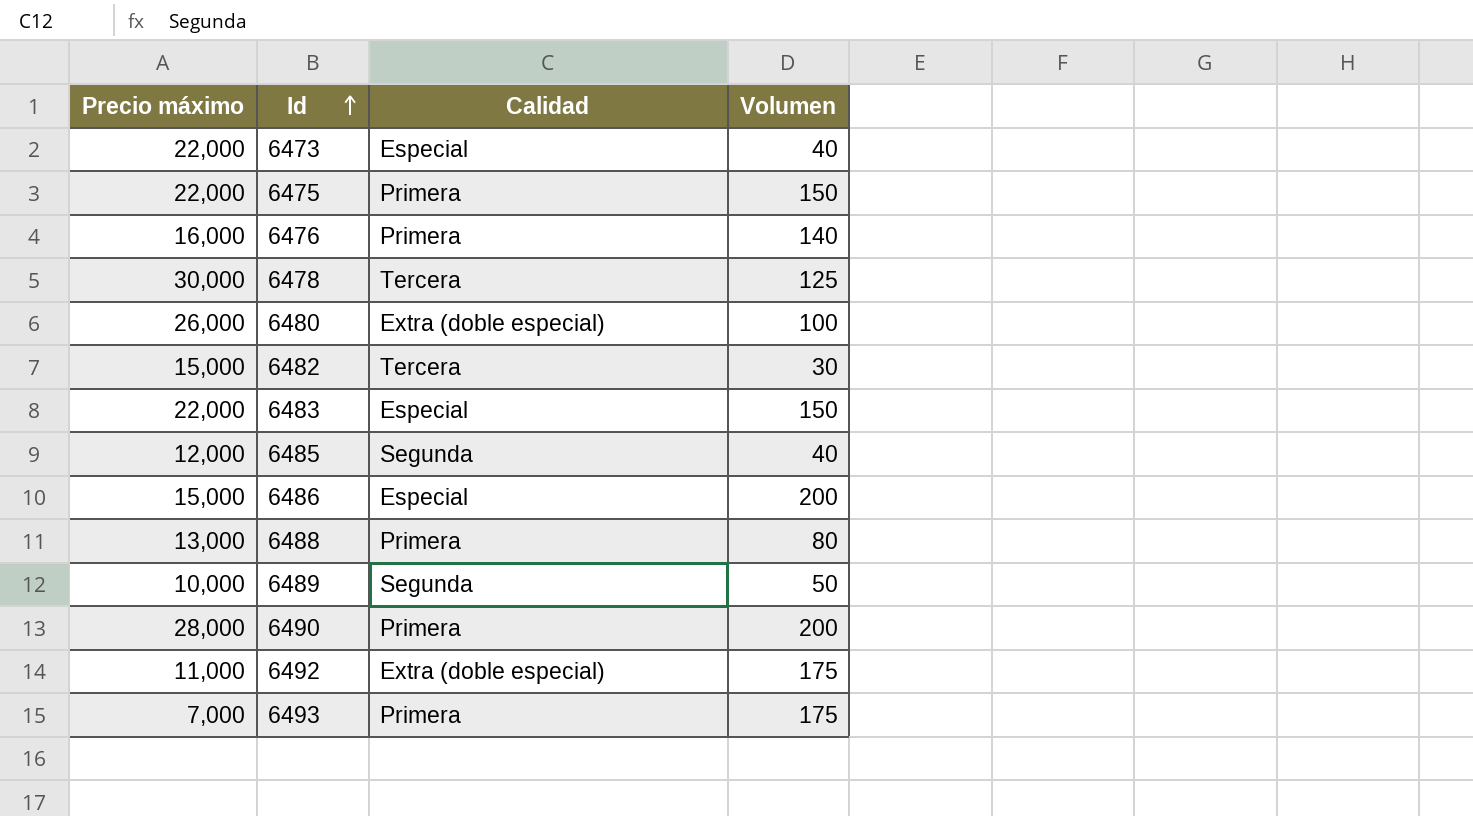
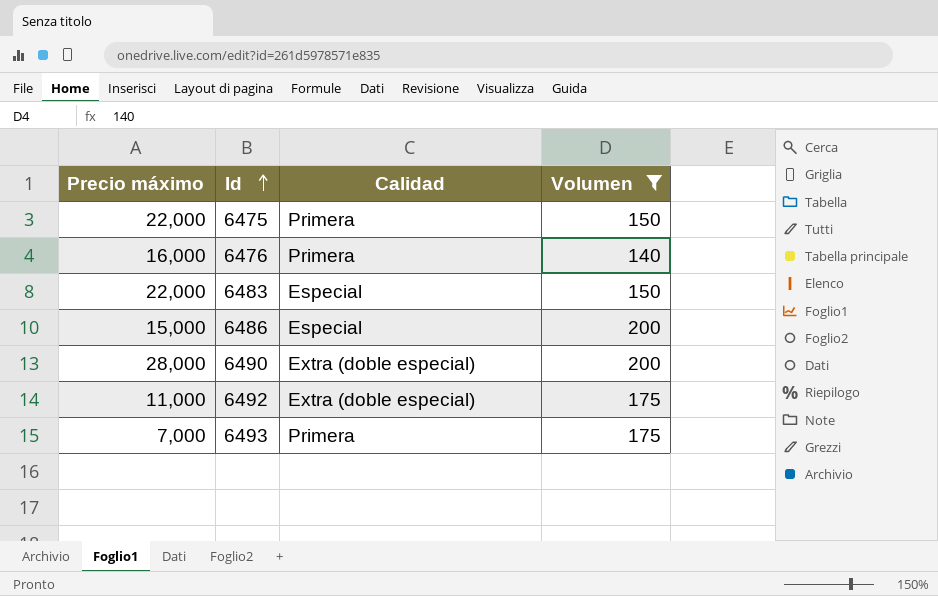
filter: none -> Volumen >= 140
6490 | Calidad: Primera -> Extra (doble especial)

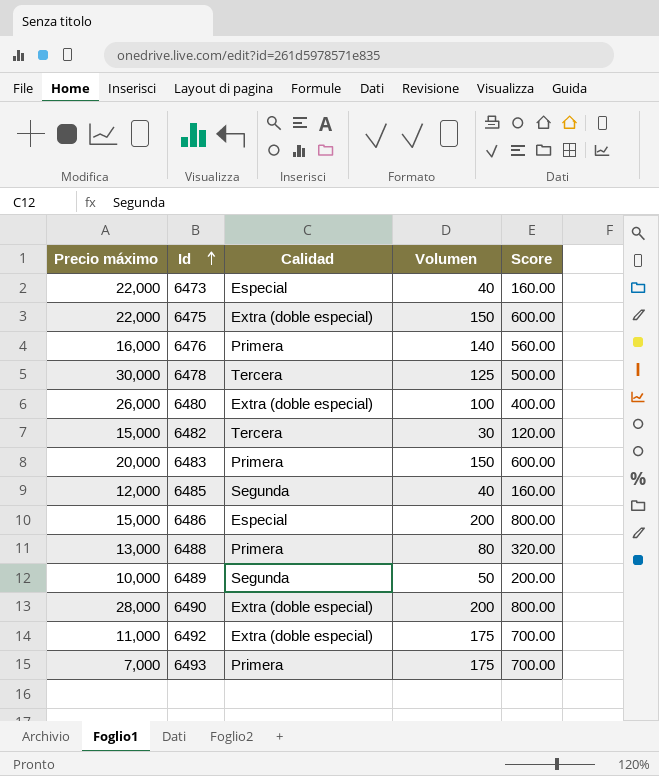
filter: Volumen >= 140 -> none
column Score | formula: none -> [Volumen] * 4
6475 | Calidad: Primera -> Extra (doble especial)
6483 | Precio máximo: 22,000 -> 20,000
6483 | Calidad: Especial -> Primera

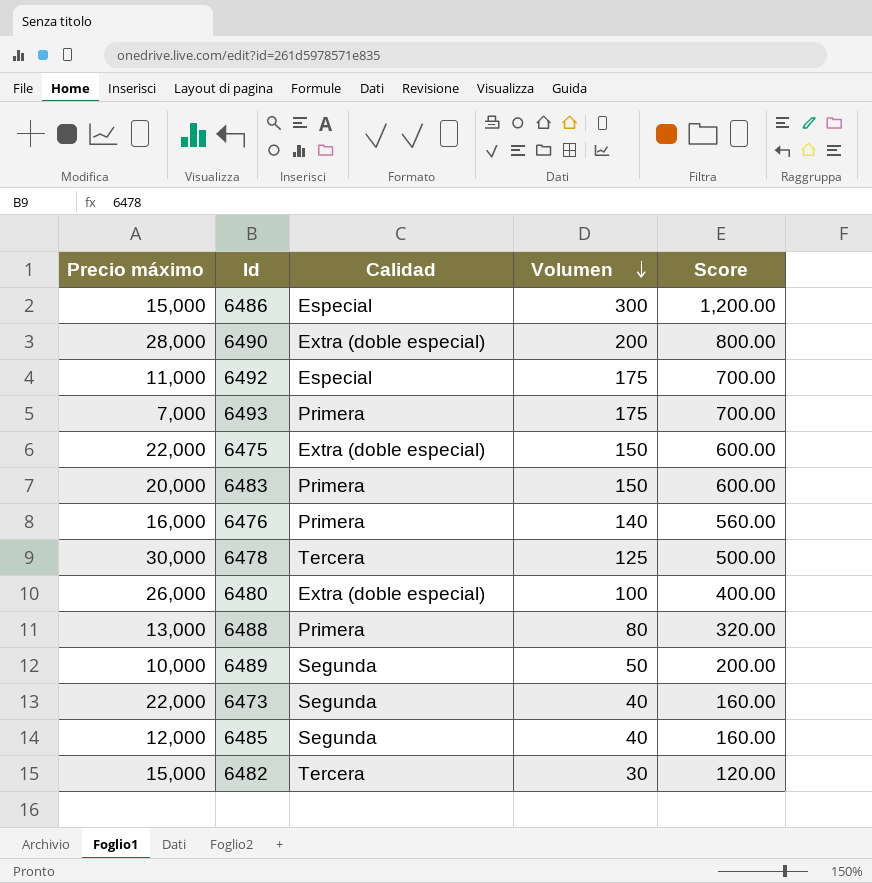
row order: Id ascending -> Volumen descending
6486 | Volumen: 200 -> 300
6486 | Score: 800.00 -> 1,200.00
6492 | Calidad: Extra (doble especial) -> Especial
6473 | Calidad: Especial -> Segunda

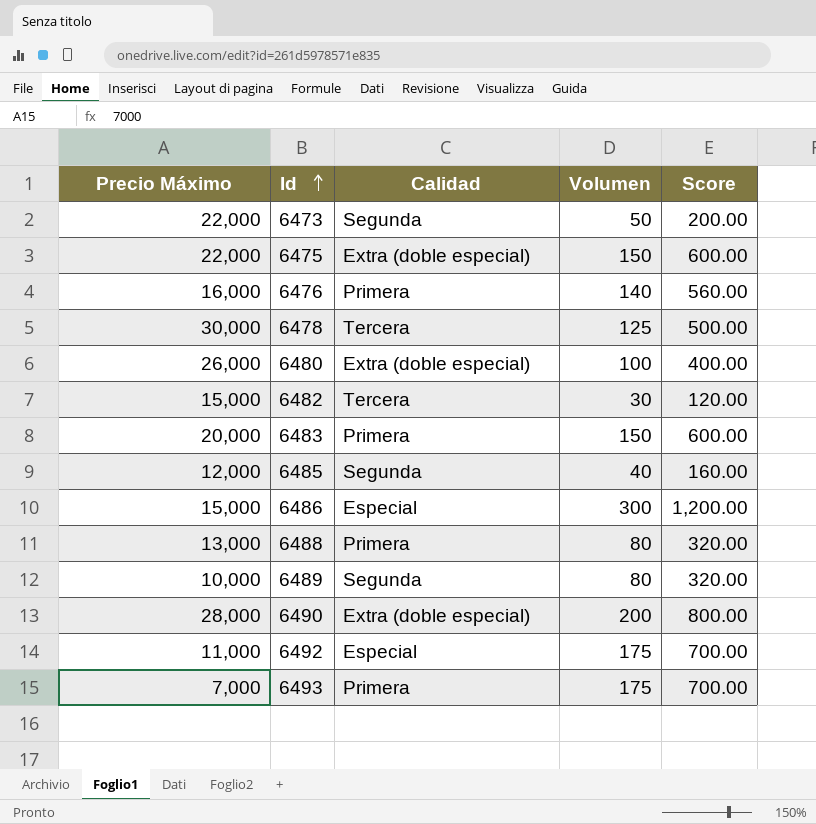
row order: Volumen descending -> Id ascending
column name: Precio máximo -> Precio Máximo
6473 | Volumen: 40 -> 50
6473 | Score: 160.00 -> 200.00
6489 | Volumen: 50 -> 80
6489 | Score: 200.00 -> 320.00

